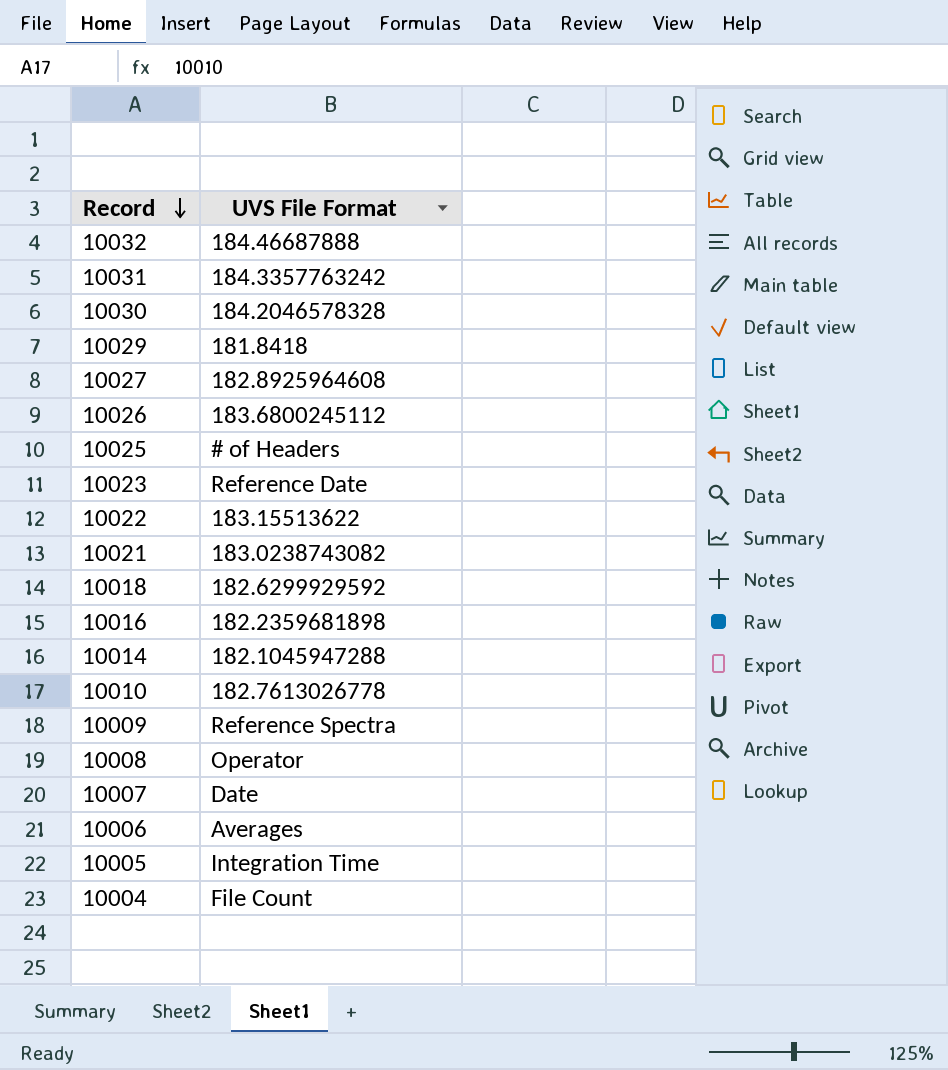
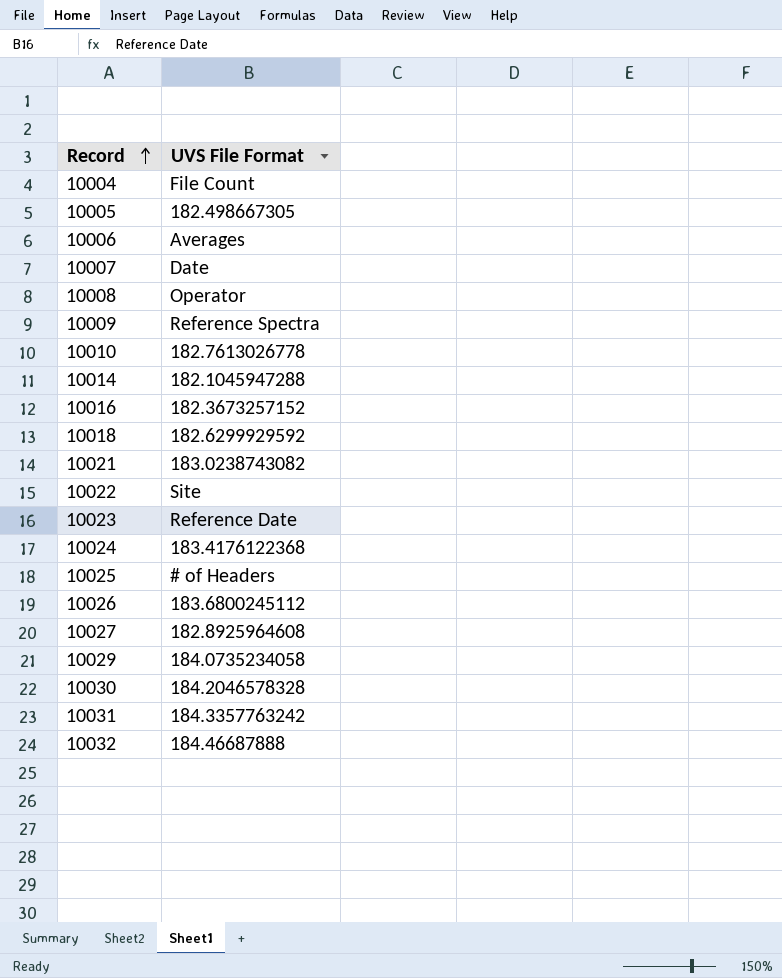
row order: Record descending -> Record ascending
10005 | UVS File Format: Integration Time -> 182.498667305
10016 | UVS File Format: 182.2359681898 -> 182.3673257152
10022 | UVS File Format: 183.15513622 -> Site
row 10024: none -> 183.4176122368
10029 | UVS File Format: 181.8418 -> 184.0735234058

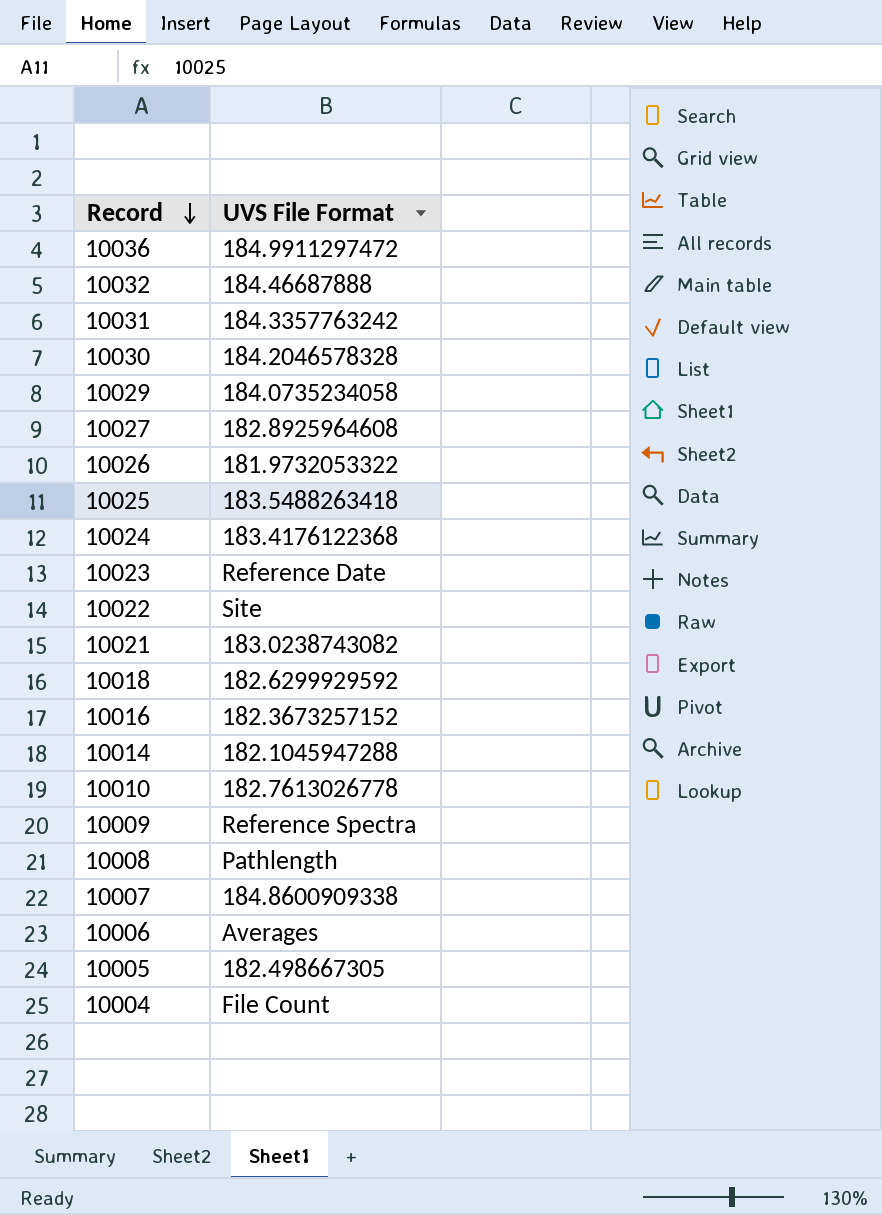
row order: Record ascending -> Record descending
row 10036: none -> 184.9911297472
10026 | UVS File Format: 183.6800245112 -> 181.9732053322
10025 | UVS File Format: # of Headers -> 183.5488263418
10008 | UVS File Format: Operator -> Pathlength
10007 | UVS File Format: Date -> 184.8600909338

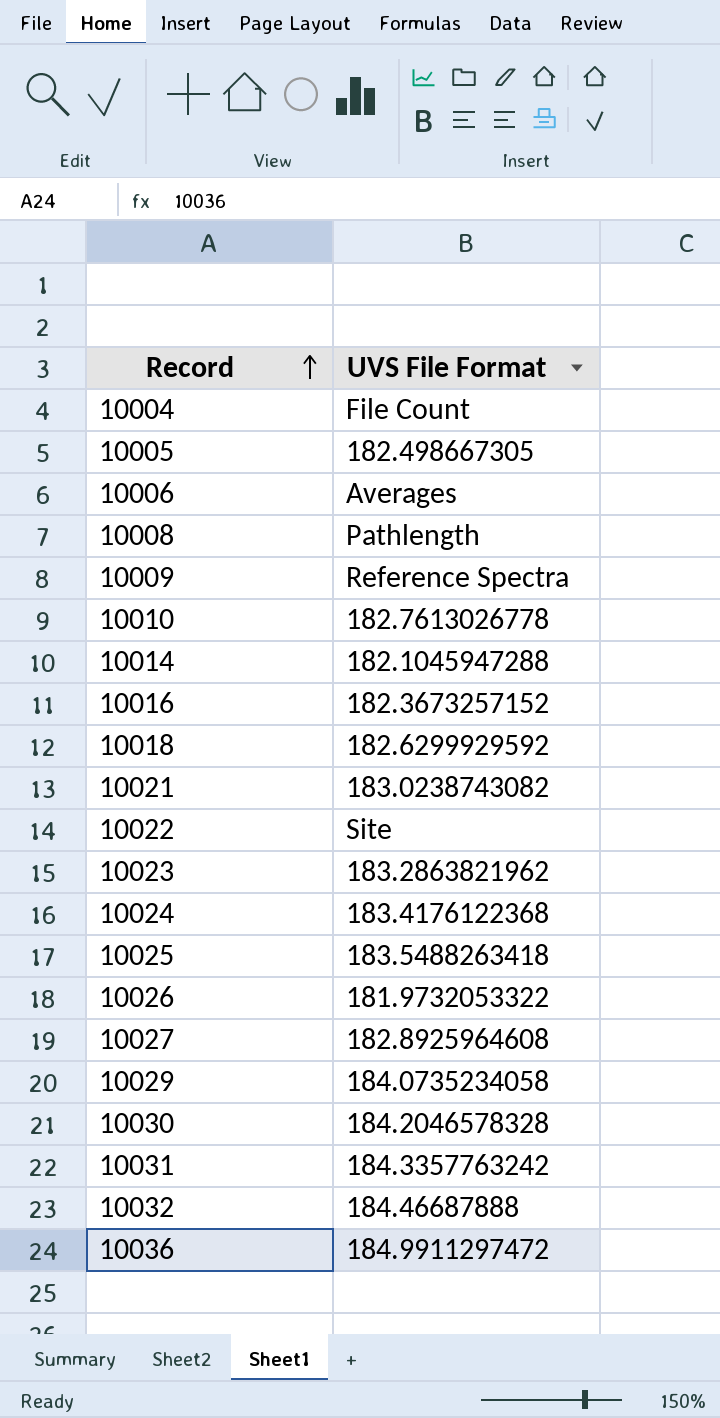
row order: Record descending -> Record ascending
row 10007: 184.8600909338 -> none
10023 | UVS File Format: Reference Date -> 183.2863821962

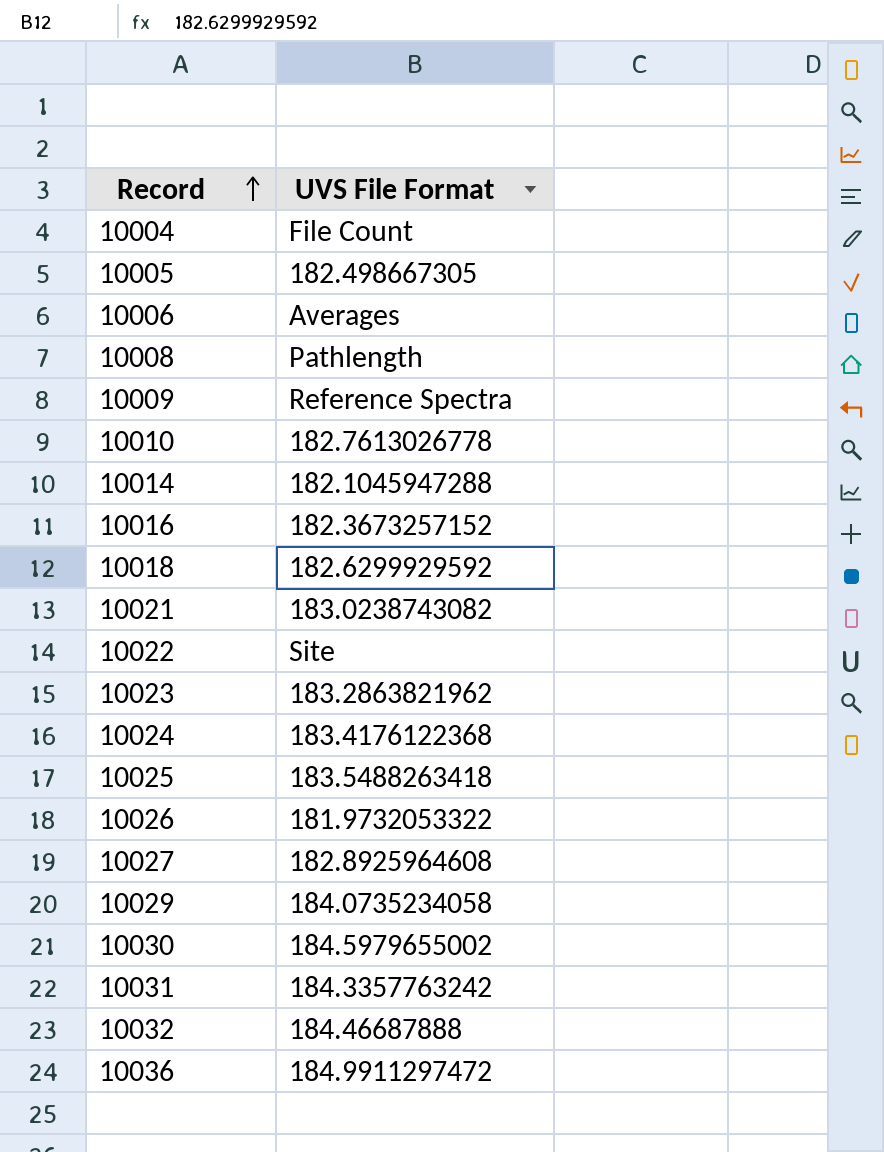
10030 | UVS File Format: 184.2046578328 -> 184.5979655002

